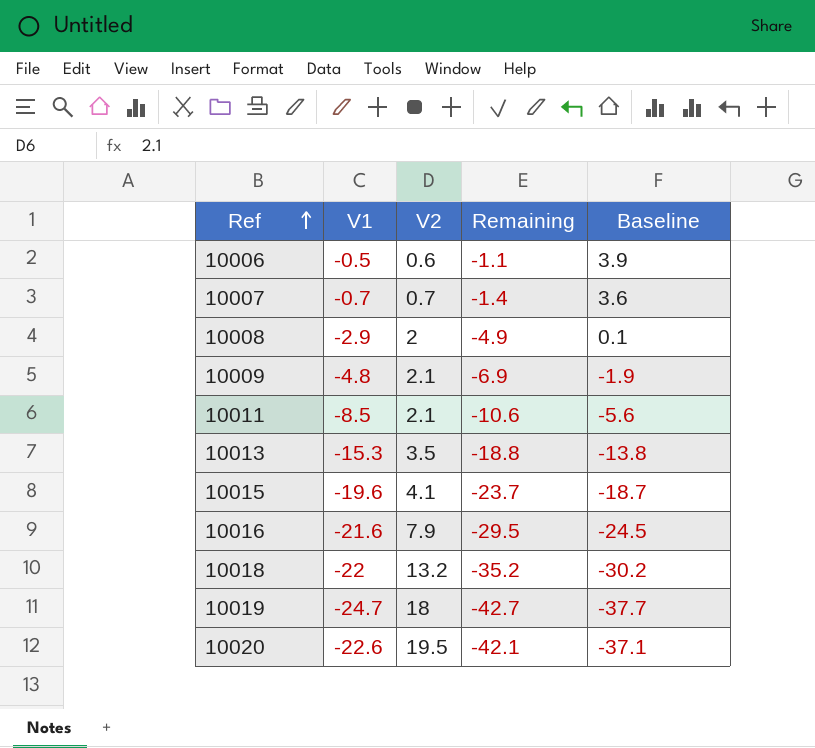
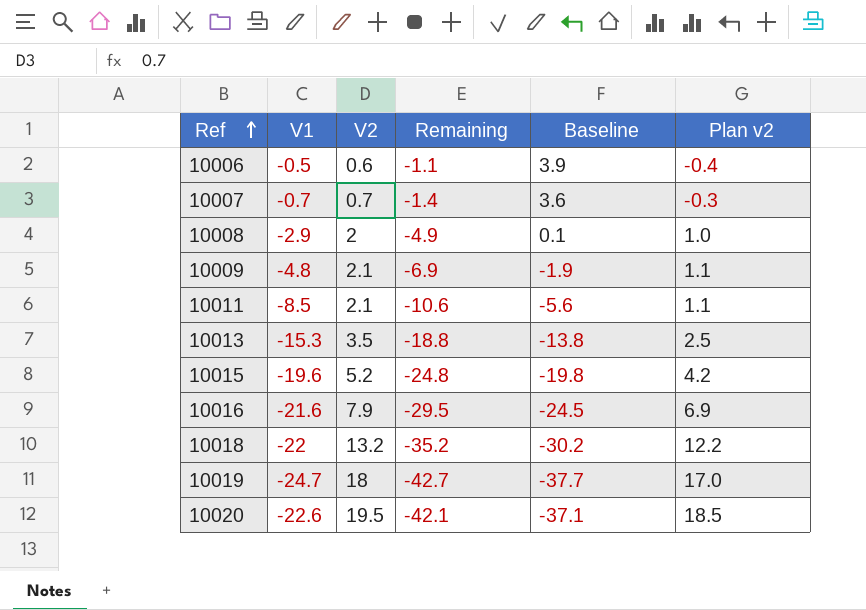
column Plan v2 | formula: none -> [V2] - 1
10015 | V2: 4.1 -> 5.2
10015 | Remaining: -23.7 -> -24.8
10015 | Baseline: -18.7 -> -19.8

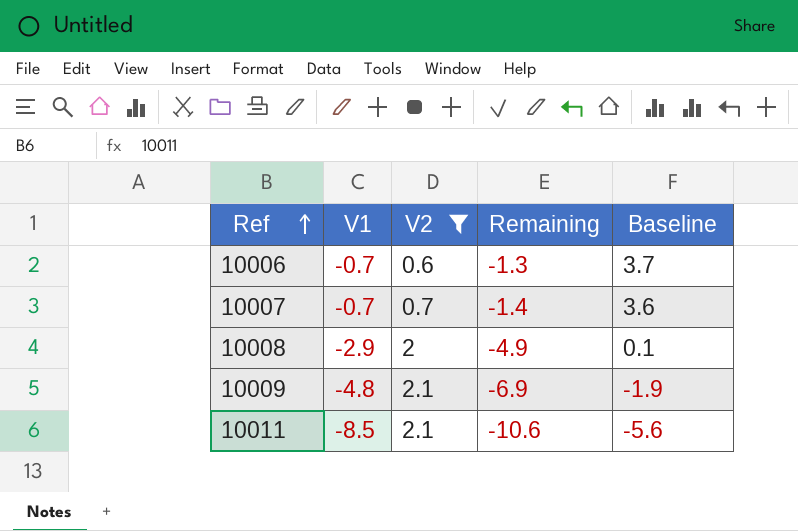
filter: none -> V2 <= 2.1
column Plan v2 | formula: [V2] - 1 -> none
10006 | V1: -0.5 -> -0.7
10006 | Remaining: -1.1 -> -1.3
10006 | Baseline: 3.9 -> 3.7

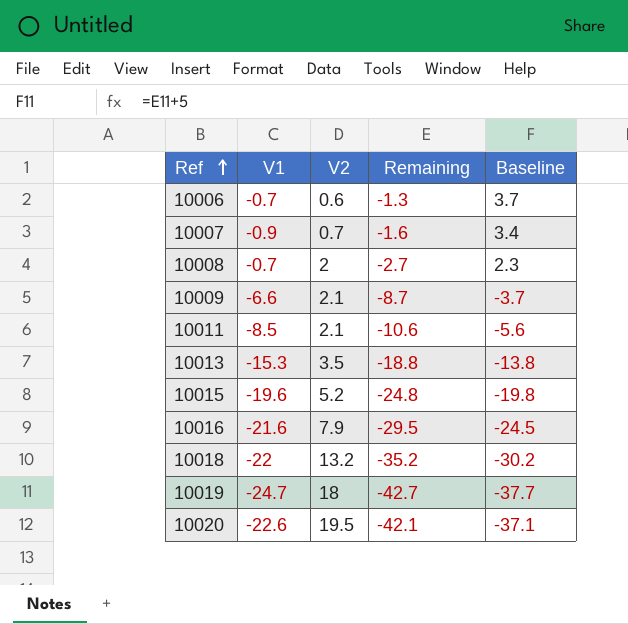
filter: V2 <= 2.1 -> none
10007 | V1: -0.7 -> -0.9
10007 | Remaining: -1.4 -> -1.6
10007 | Baseline: 3.6 -> 3.4
10008 | V1: -2.9 -> -0.7
10008 | Remaining: -4.9 -> -2.7
10008 | Baseline: 0.1 -> 2.3
10009 | V1: -4.8 -> -6.6
10009 | Remaining: -6.9 -> -8.7
10009 | Baseline: -1.9 -> -3.7

